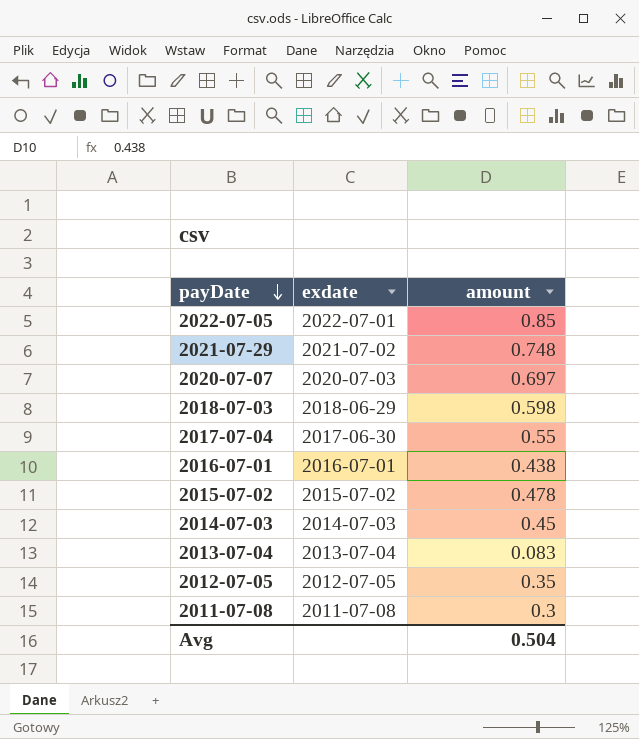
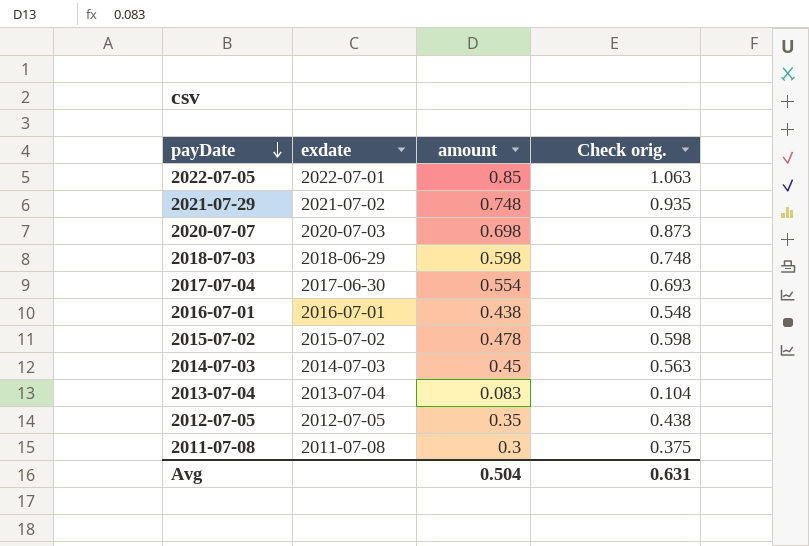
column Check orig. | formula: none -> [amount] * 1.25
2020-07-07 | amount: 0.697 -> 0.698
2017-07-04 | amount: 0.55 -> 0.554

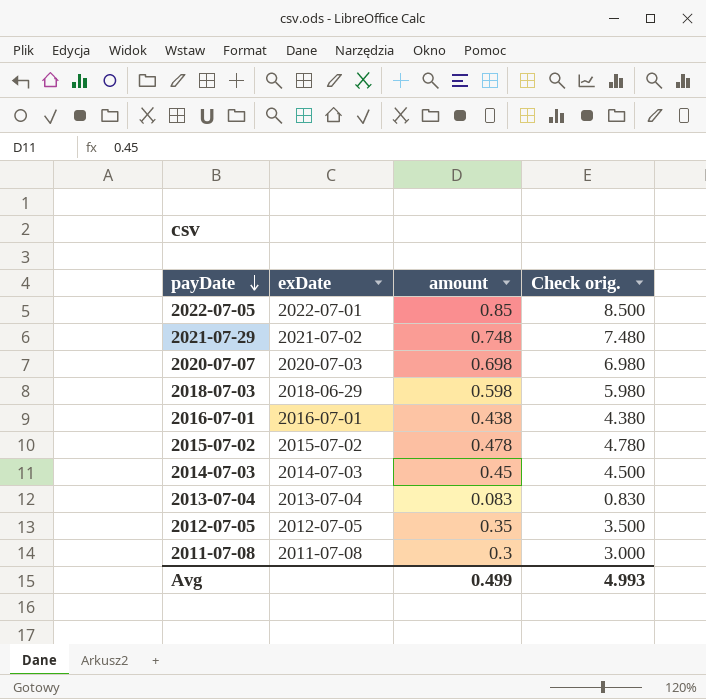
column name: exdate -> exDate
column Check orig. | formula: [amount] * 1.25 -> [amount] * 10
row 2017-07-04: 2017-06-30 | 0.554 | 0.693 -> none
Avg | amount: 0.504 -> 0.499
Avg | Check orig.: 0.631 -> 4.993

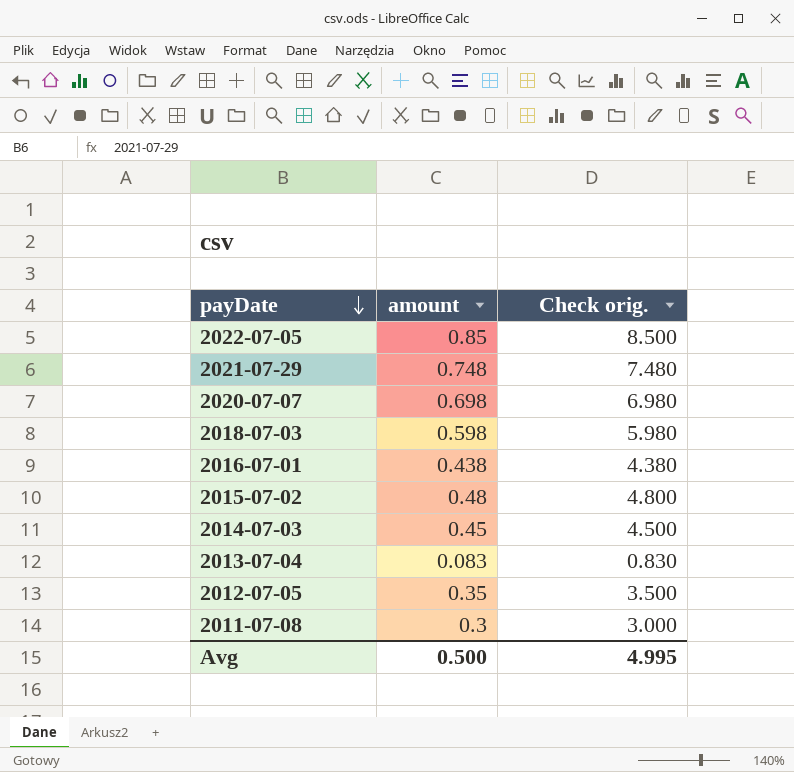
column exDate | position: 2 -> none
2015-07-02 | amount: 0.478 -> 0.48
2015-07-02 | Check orig.: 4.780 -> 4.800
Avg | amount: 0.499 -> 0.500
Avg | Check orig.: 4.993 -> 4.995

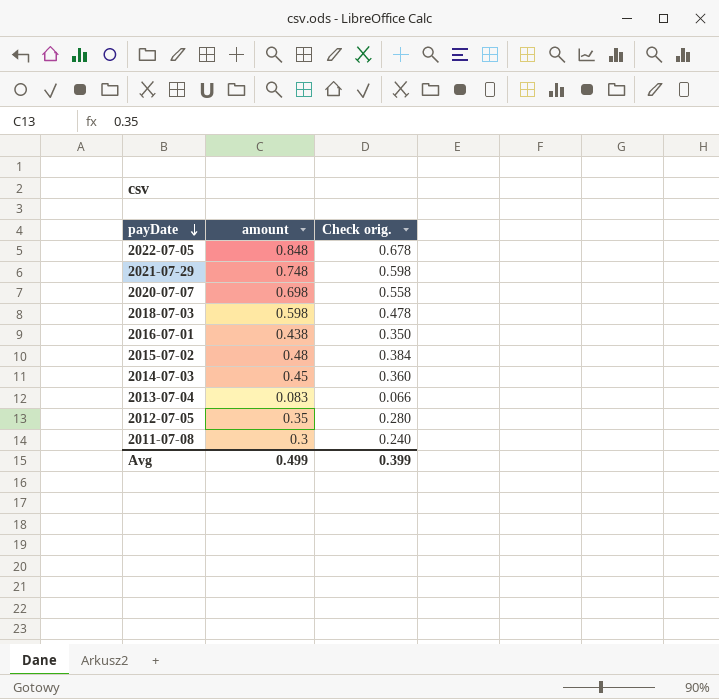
column Check orig. | formula: [amount] * 10 -> [amount] * 0.8
2022-07-05 | amount: 0.85 -> 0.848
Avg | amount: 0.500 -> 0.499
Avg | Check orig.: 4.995 -> 0.399

